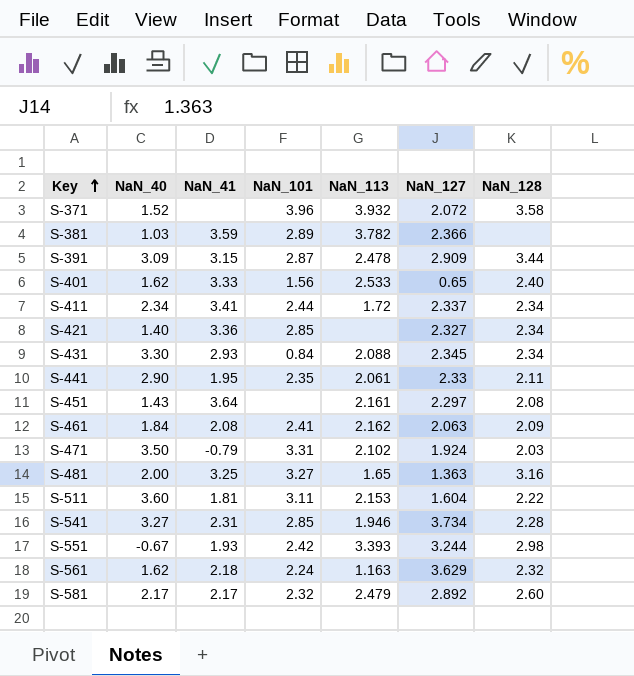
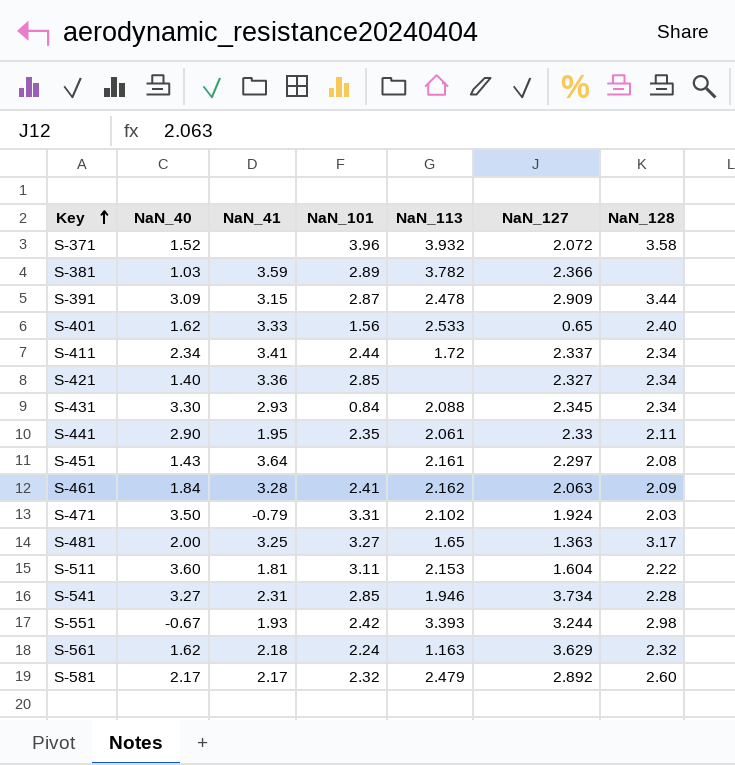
S-461 | NaN_41: 2.08 -> 3.28
S-481 | NaN_128: 3.16 -> 3.17

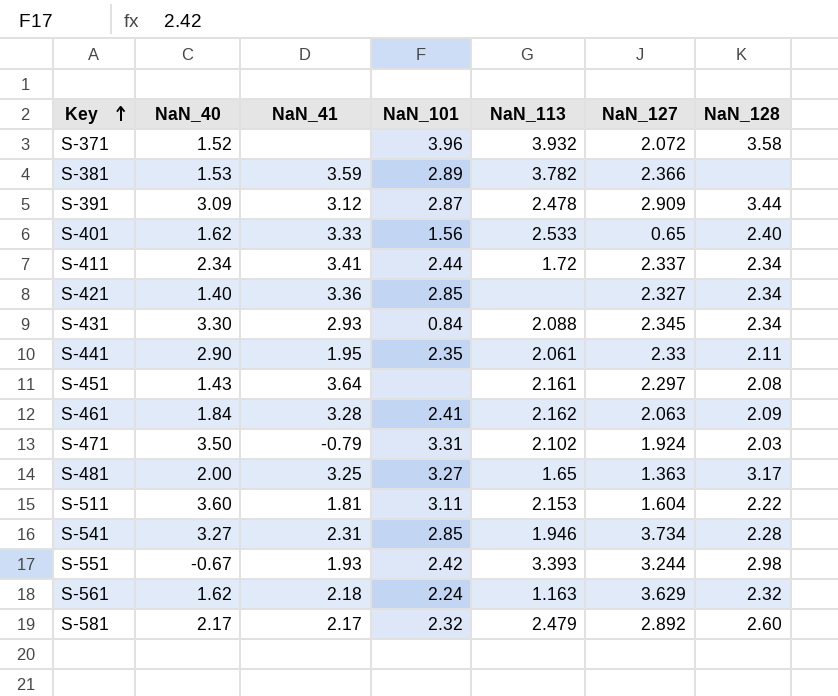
S-381 | NaN_40: 1.03 -> 1.53
S-391 | NaN_41: 3.15 -> 3.12

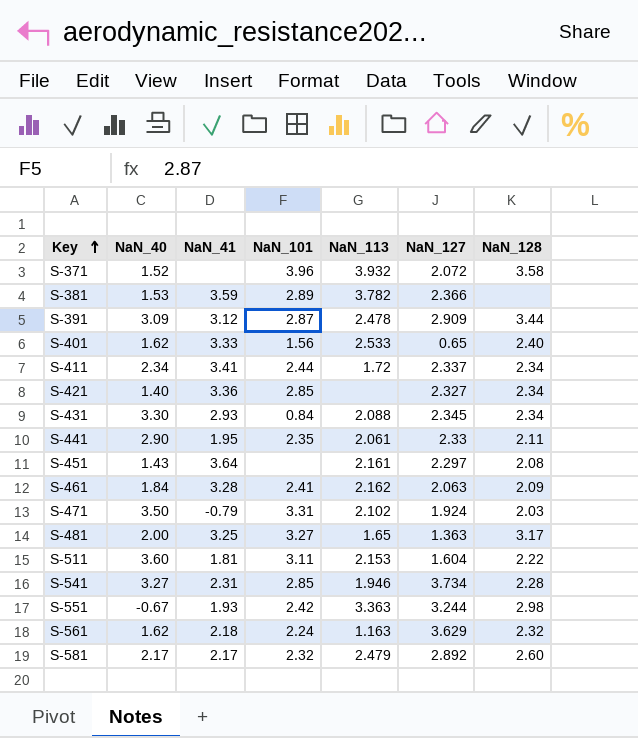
S-551 | NaN_113: 3.393 -> 3.363

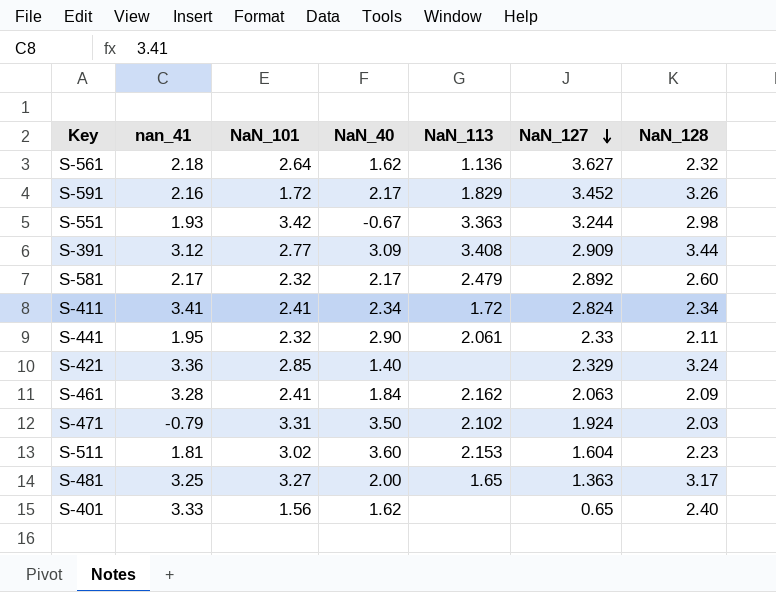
row order: Key ascending -> NaN_127 descending
column name: NaN_41 -> nan_41
column NaN_40 | position: 2 -> 4
row S-371: 1.52 | none | 3.96 | 3.932 | 2.072 | 3.58 -> none
row S-381: 1.53 | 3.59 | 2.89 | 3.782 | 2.366 | none -> none
row S-431: 3.30 | 2.93 | 0.84 | 2.088 | 2.345 | 2.34 -> none
row S-451: 1.43 | 3.64 | none | 2.161 | 2.297 | 2.08 -> none
row S-541: 3.27 | 2.31 | 2.85 | 1.946 | 3.734 | 2.28 -> none
S-561 | NaN_101: 2.24 -> 2.64
S-561 | NaN_113: 1.163 -> 1.136
S-561 | NaN_127: 3.629 -> 3.627
row S-591: none -> 2.16 | 1.72 | 2.17 | 1.829 | 3.452 | 3.26
S-551 | NaN_101: 2.42 -> 3.42
S-391 | NaN_101: 2.87 -> 2.77
S-391 | NaN_113: 2.478 -> 3.408
S-411 | NaN_101: 2.44 -> 2.41
S-411 | NaN_127: 2.337 -> 2.824
S-441 | NaN_101: 2.35 -> 2.32
S-421 | NaN_127: 2.327 -> 2.329
S-421 | NaN_128: 2.34 -> 3.24
S-511 | NaN_101: 3.11 -> 3.02
S-511 | NaN_128: 2.22 -> 2.23
S-401 | NaN_113: 2.533 -> none

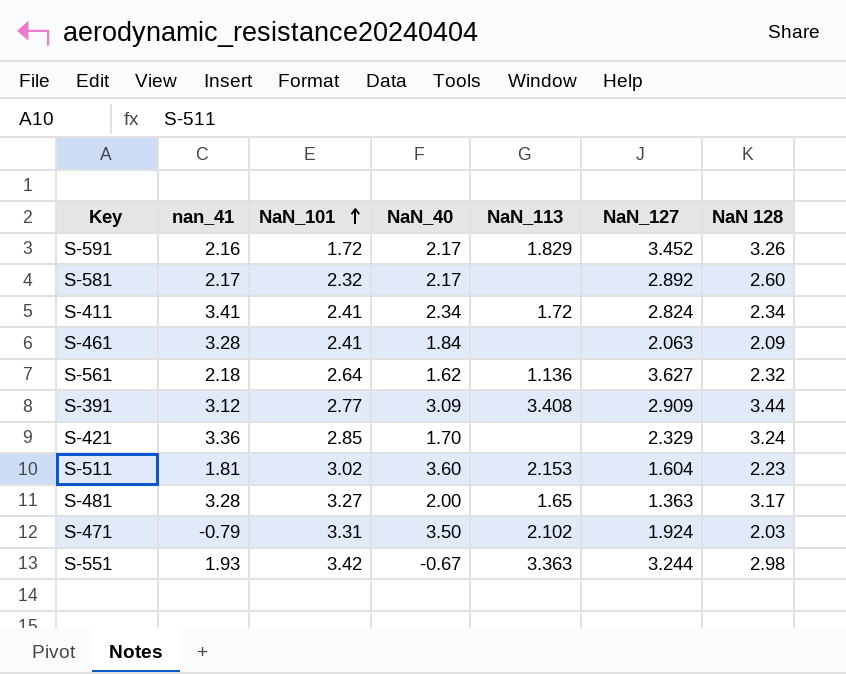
row order: NaN_127 descending -> NaN_101 ascending
column name: NaN_128 -> NaN 128
row S-441: 1.95 | 2.32 | 2.90 | 2.061 | 2.33 | 2.11 -> none
row S-401: 3.33 | 1.56 | 1.62 | none | 0.65 | 2.40 -> none
S-581 | NaN_113: 2.479 -> none
S-461 | NaN_113: 2.162 -> none
S-421 | NaN_40: 1.40 -> 1.70
S-481 | nan_41: 3.25 -> 3.28

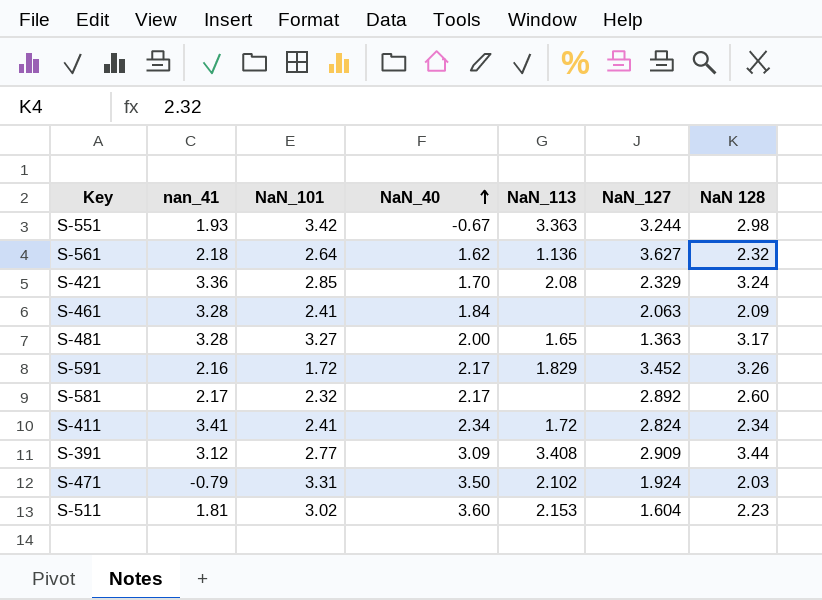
row order: NaN_101 ascending -> NaN_40 ascending
S-421 | NaN_113: none -> 2.08

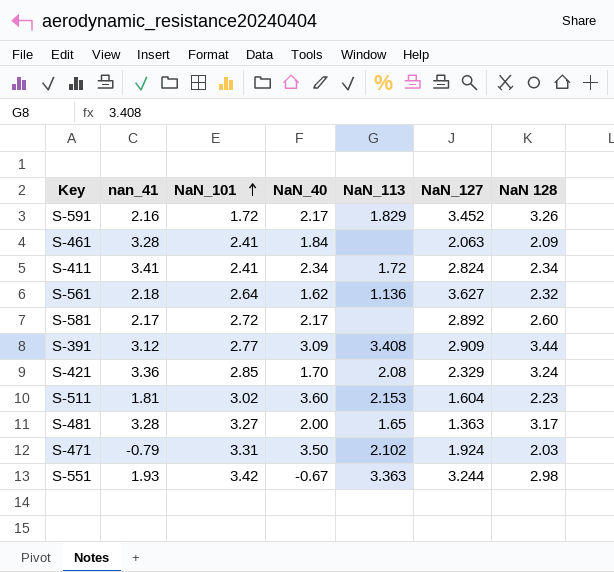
row order: NaN_40 ascending -> NaN_101 ascending
S-581 | NaN_101: 2.32 -> 2.72

